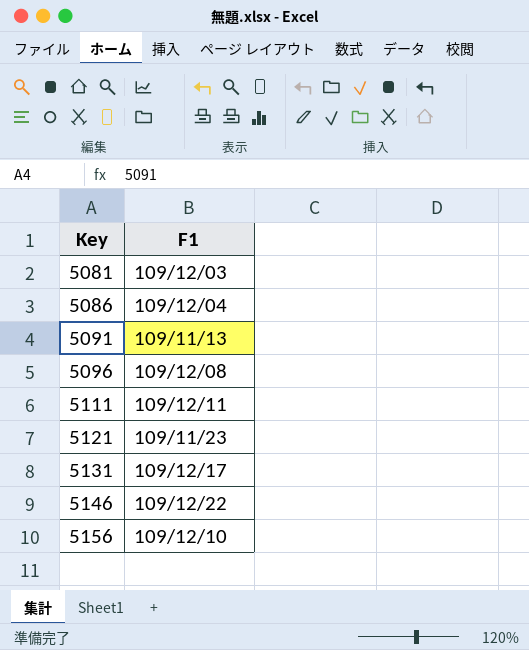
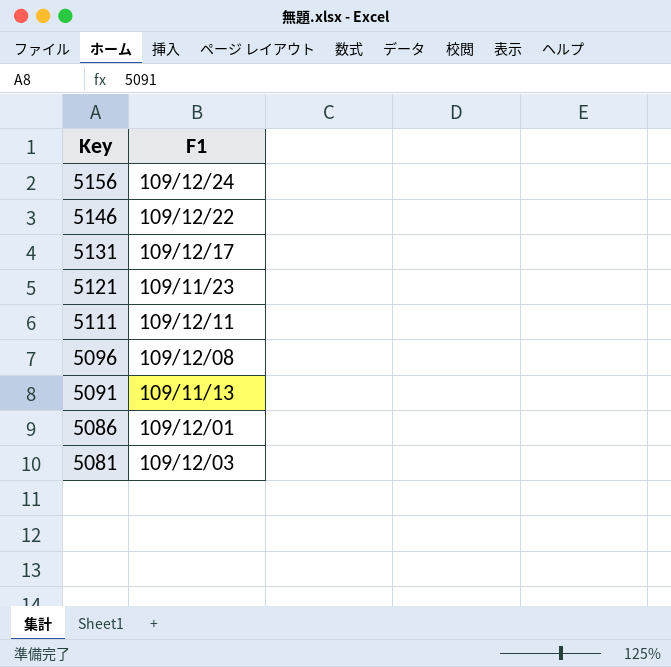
row order: Key ascending -> Key descending
5156 | F1: 109/12/10 -> 109/12/24
5086 | F1: 109/12/04 -> 109/12/01

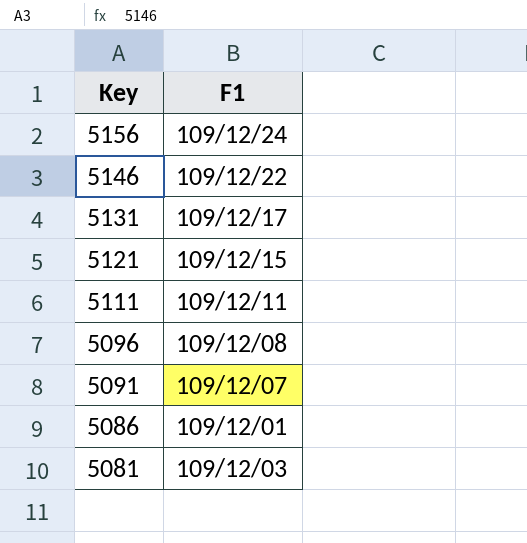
5121 | F1: 109/11/23 -> 109/12/15
5091 | F1: 109/11/13 -> 109/12/07

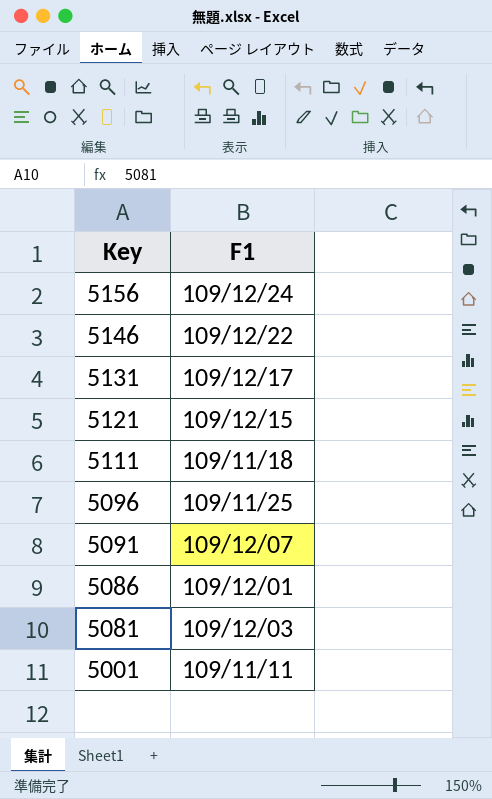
5111 | F1: 109/12/11 -> 109/11/18
5096 | F1: 109/12/08 -> 109/11/25
row 5001: none -> 109/11/11

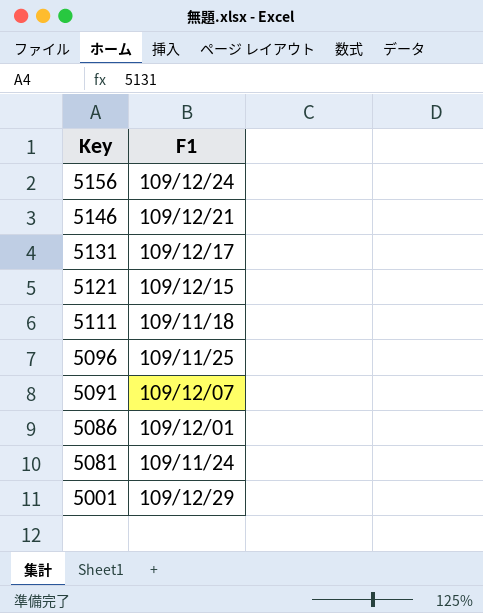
5146 | F1: 109/12/22 -> 109/12/21
5081 | F1: 109/12/03 -> 109/11/24
5001 | F1: 109/11/11 -> 109/12/29

